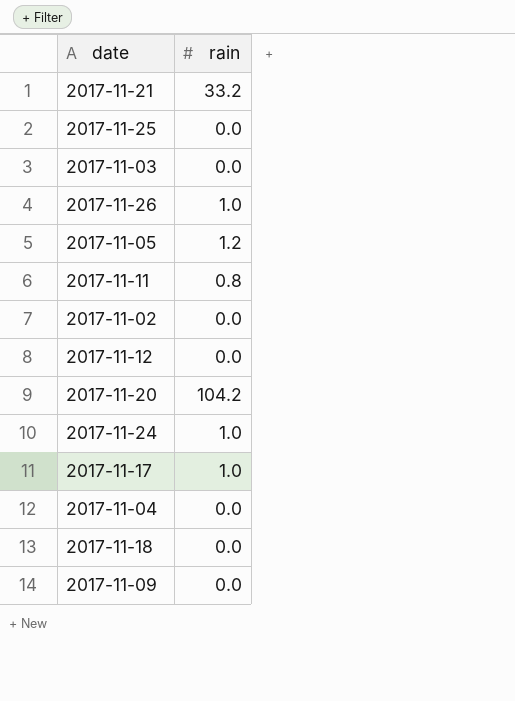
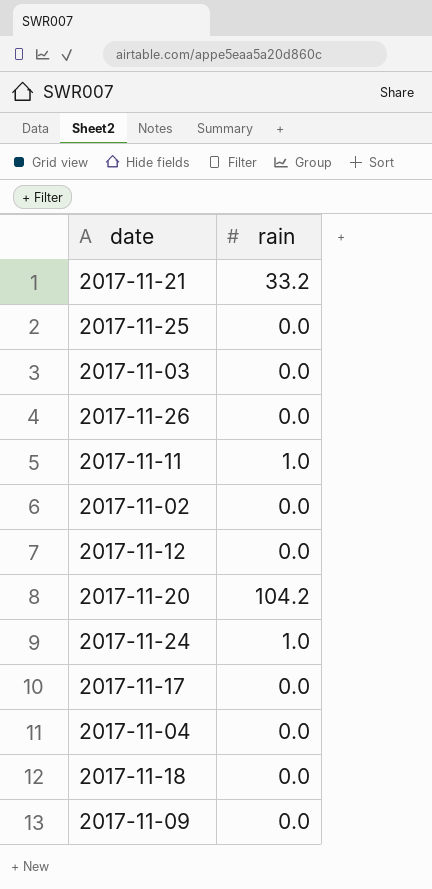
row 2017-11-05: 1.2 -> none
2017-11-26 | rain: 1.0 -> 0.0
2017-11-11 | rain: 0.8 -> 1.0
2017-11-17 | rain: 1.0 -> 0.0

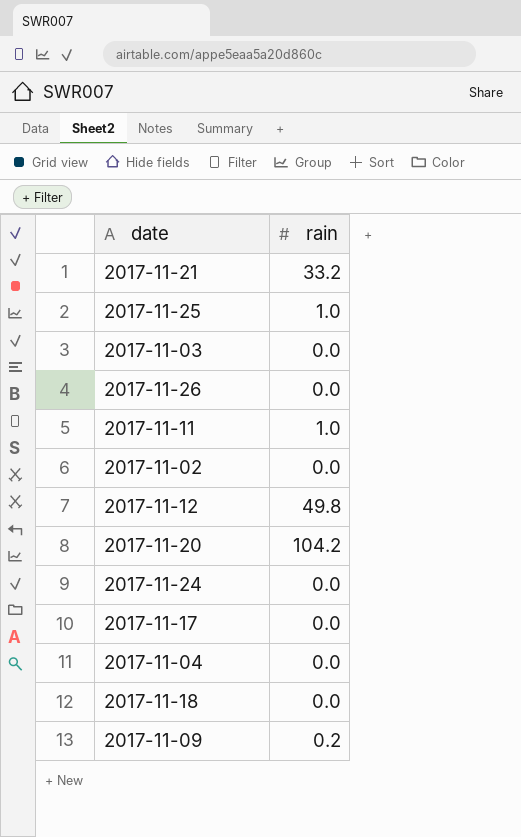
2017-11-25 | rain: 0.0 -> 1.0
2017-11-12 | rain: 0.0 -> 49.8
2017-11-24 | rain: 1.0 -> 0.0
2017-11-09 | rain: 0.0 -> 0.2

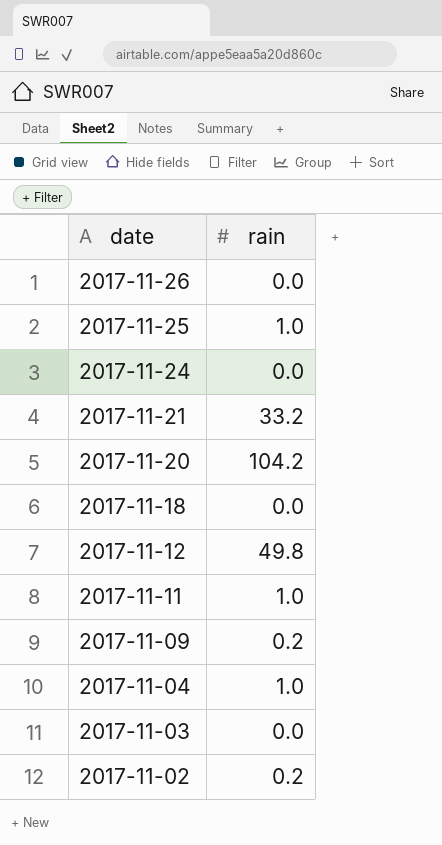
row order: none -> date descending
row 2017-11-17: 0.0 -> none
2017-11-04 | rain: 0.0 -> 1.0
2017-11-02 | rain: 0.0 -> 0.2

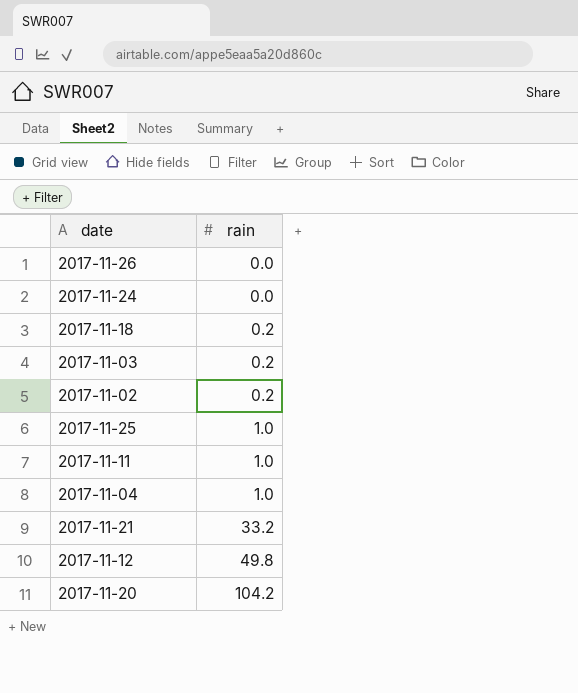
row order: date descending -> rain ascending
row 2017-11-09: 0.2 -> none
2017-11-18 | rain: 0.0 -> 0.2
2017-11-03 | rain: 0.0 -> 0.2

